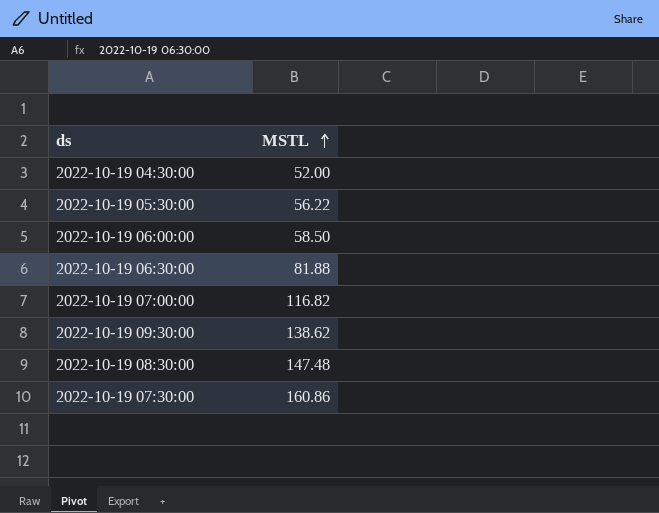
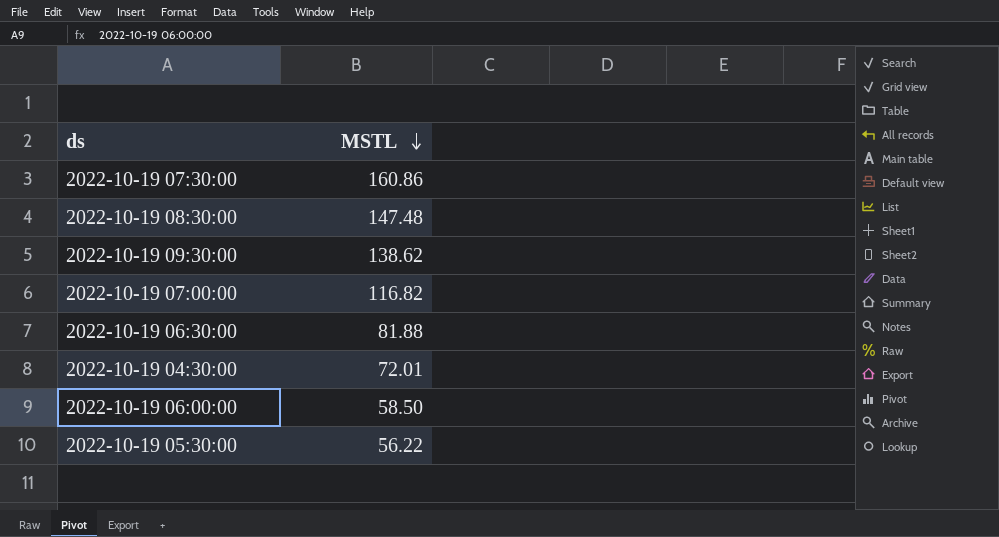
row order: MSTL ascending -> MSTL descending
2022-10-19 04:30:00 | MSTL: 52.00 -> 72.01

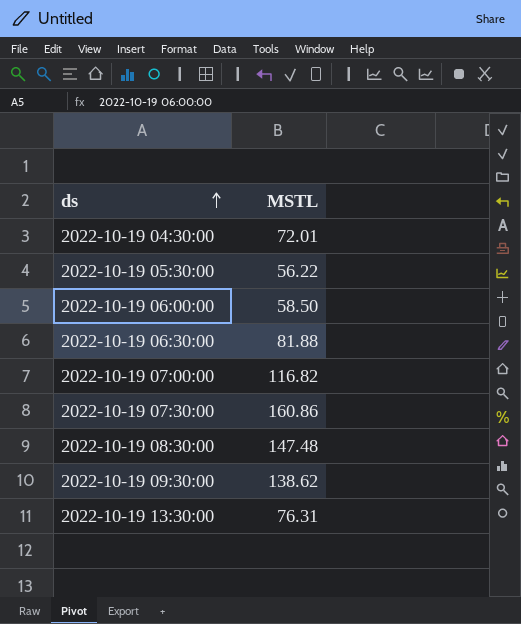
row order: MSTL descending -> ds ascending
row 2022-10-19 13:30:00: none -> 76.31

